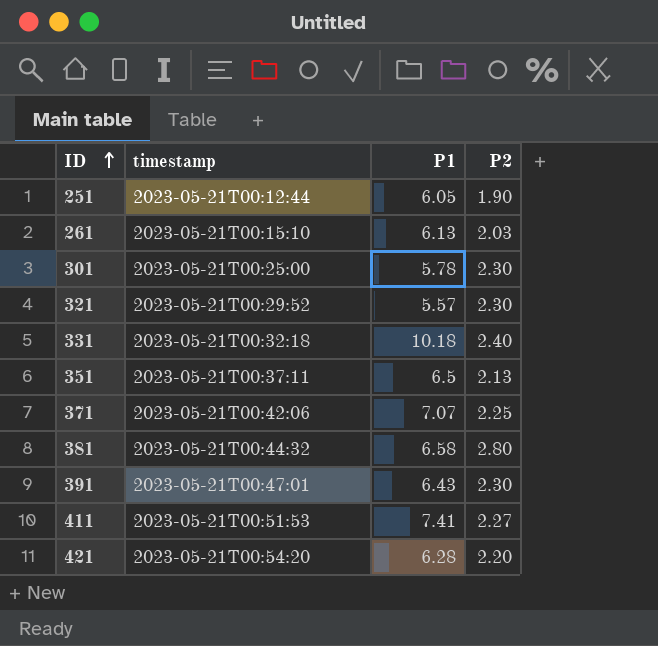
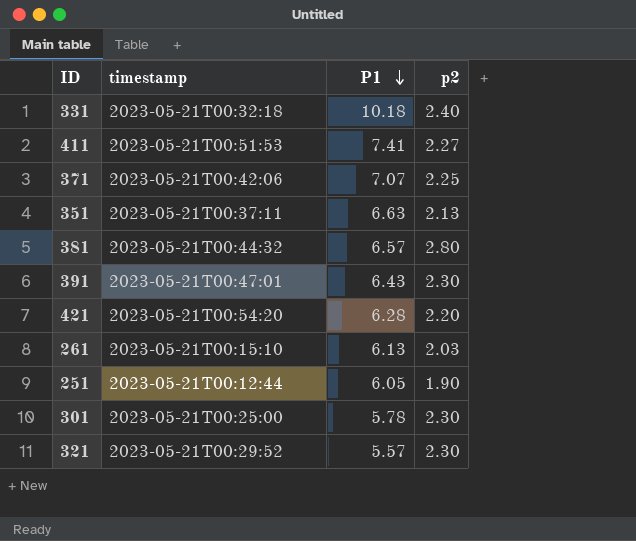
row order: ID ascending -> P1 descending
column name: P2 -> p2
351 | P1: 6.5 -> 6.63
381 | P1: 6.58 -> 6.57

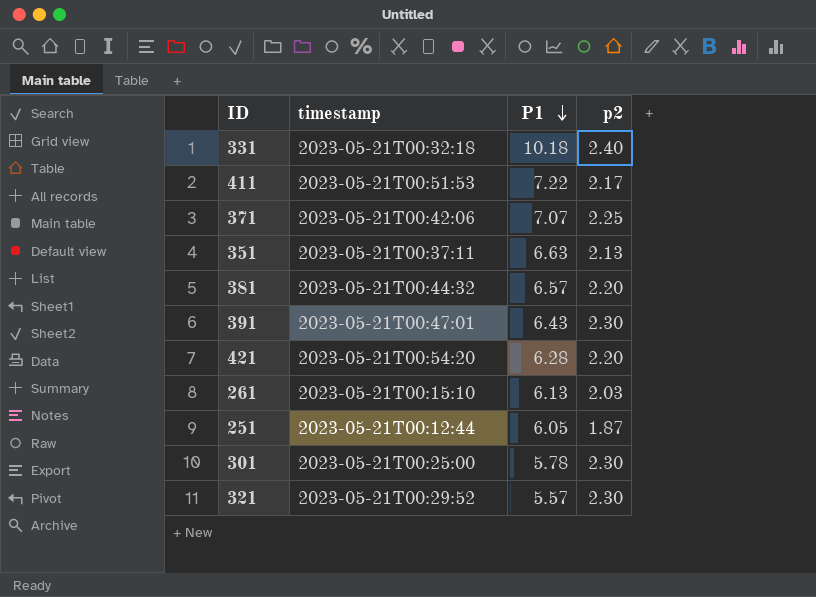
411 | P1: 7.41 -> 7.22
411 | p2: 2.27 -> 2.17
381 | p2: 2.80 -> 2.20
251 | p2: 1.90 -> 1.87

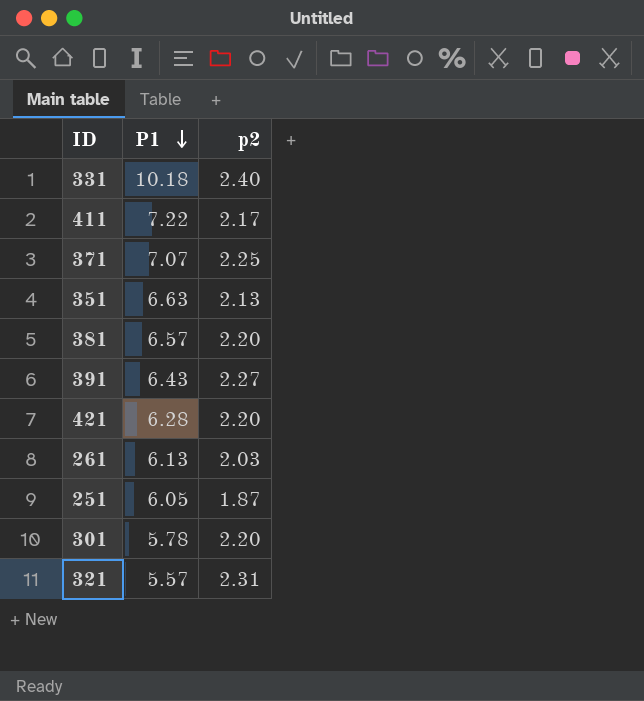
column timestamp | position: 2 -> none
391 | p2: 2.30 -> 2.27
301 | p2: 2.30 -> 2.20
321 | p2: 2.30 -> 2.31

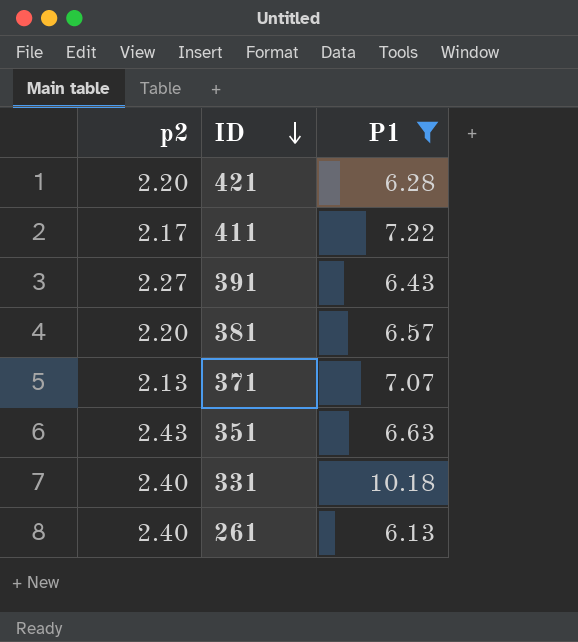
filter: none -> P1 >= 6.13
row order: P1 descending -> ID descending
column p2 | position: 3 -> 1
371 | p2: 2.25 -> 2.13
351 | p2: 2.13 -> 2.43
261 | p2: 2.03 -> 2.40

